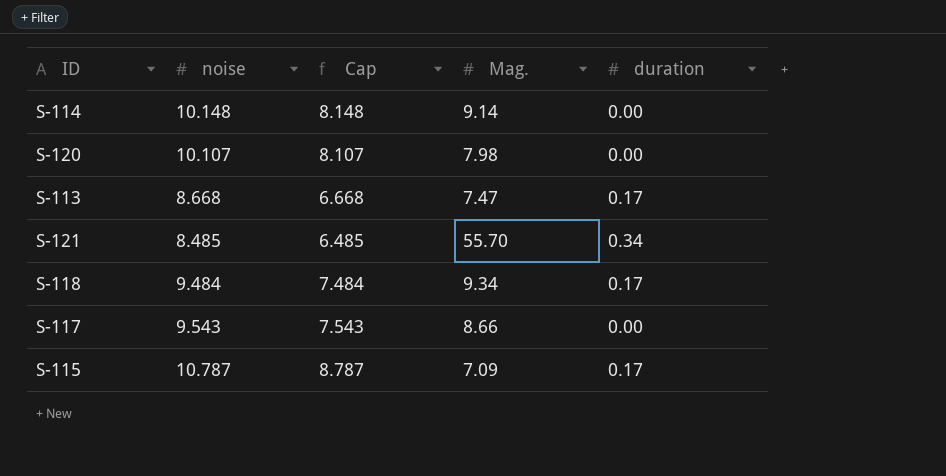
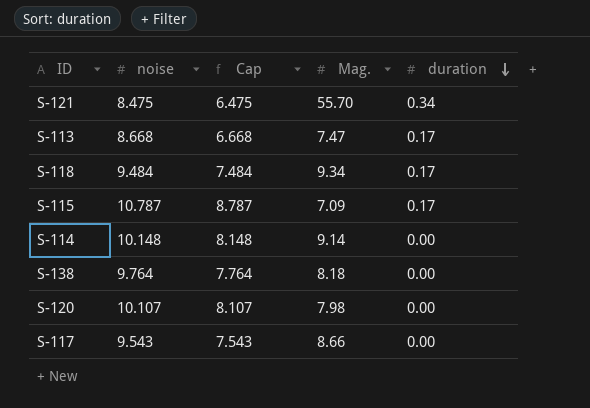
row order: none -> duration descending
S-121 | noise: 8.485 -> 8.475
S-121 | Cap: 6.485 -> 6.475
row S-138: none -> 9.764 | 7.764 | 8.18 | 0.00

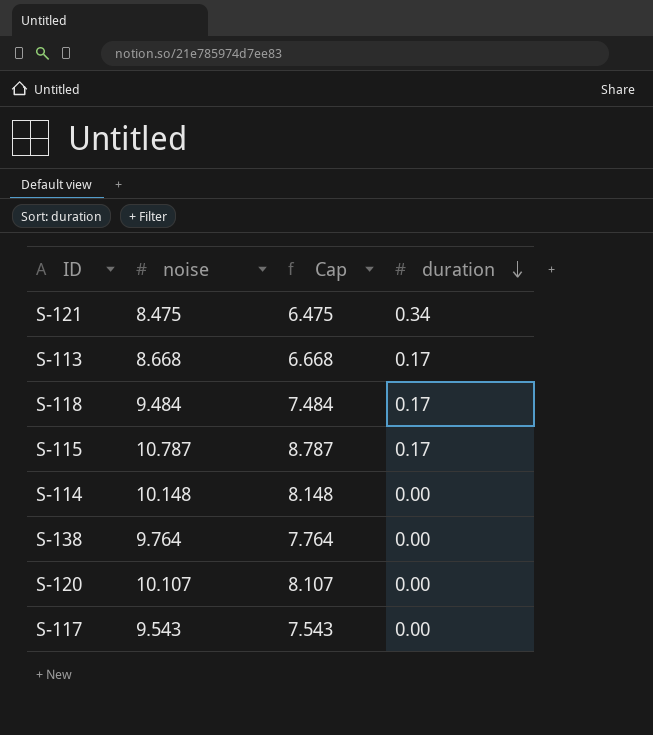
column Mag. | position: 4 -> none

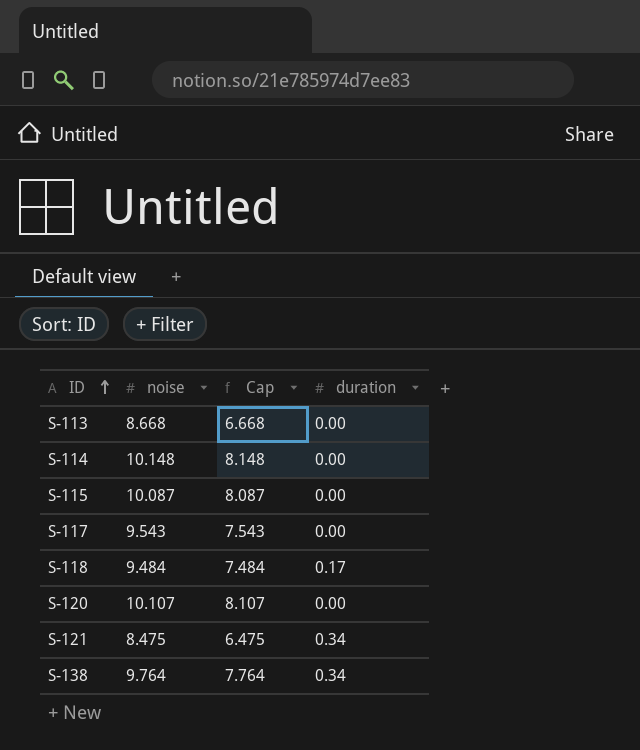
row order: duration descending -> ID ascending
S-113 | duration: 0.17 -> 0.00
S-115 | noise: 10.787 -> 10.087
S-115 | Cap: 8.787 -> 8.087
S-115 | duration: 0.17 -> 0.00
S-138 | duration: 0.00 -> 0.34

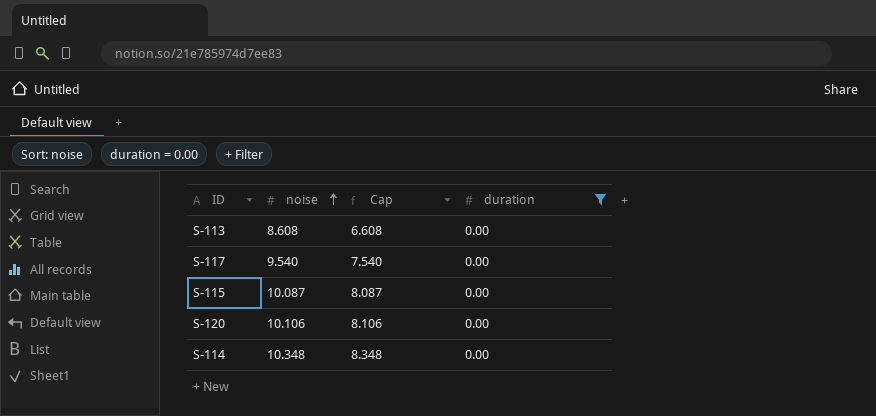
filter: none -> duration = 0.00
row order: ID ascending -> noise ascending
S-113 | noise: 8.668 -> 8.608
S-113 | Cap: 6.668 -> 6.608
S-117 | noise: 9.543 -> 9.540
S-117 | Cap: 7.543 -> 7.540
S-120 | noise: 10.107 -> 10.106
S-120 | Cap: 8.107 -> 8.106
S-114 | noise: 10.148 -> 10.348
S-114 | Cap: 8.148 -> 8.348

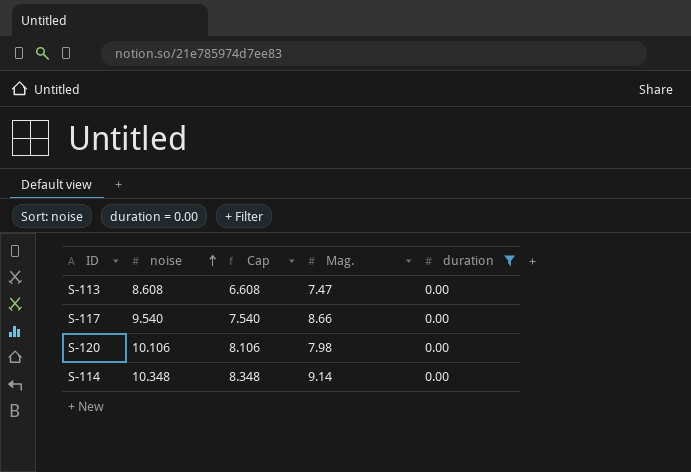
column Mag. | position: none -> 4
row S-115: 10.087 | 8.087 | 0.00 -> none

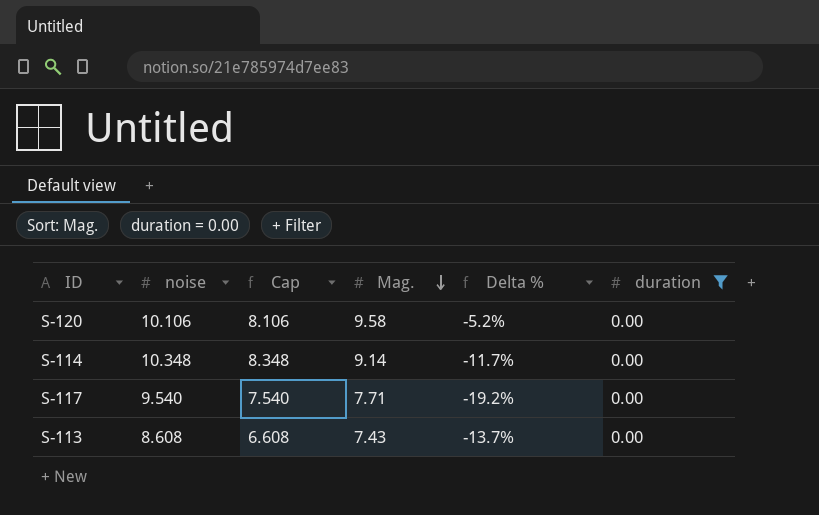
row order: noise ascending -> Mag. descending
column Delta % | formula: none -> ([Mag.] - [noise]) / [noise]
S-120 | Mag.: 7.98 -> 9.58
S-117 | Mag.: 8.66 -> 7.71
S-113 | Mag.: 7.47 -> 7.43

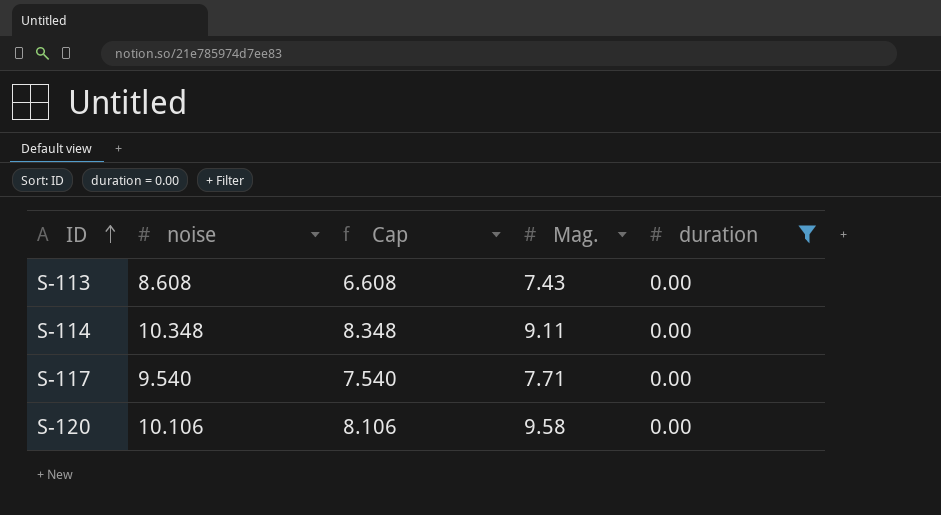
row order: Mag. descending -> ID ascending
column Delta % | formula: ([Mag.] - [noise]) / [noise] -> none
S-114 | Mag.: 9.14 -> 9.11

